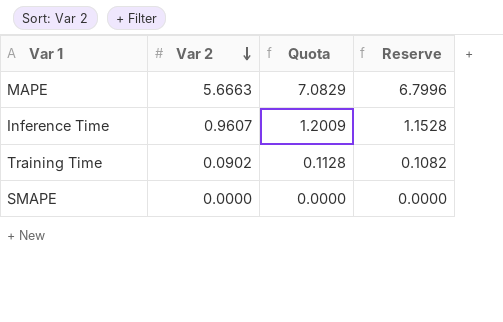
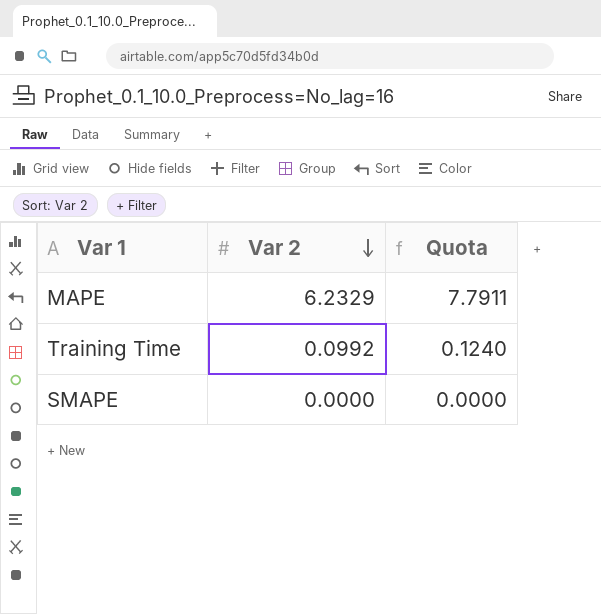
column Reserve | formula: [Var 2] * 1.2 -> none
row Inference Time: 0.9607 | 1.2009 | 1.1528 -> none
MAPE | Var 2: 5.6663 -> 6.2329
MAPE | Quota: 7.0829 -> 7.7911
Training Time | Var 2: 0.0902 -> 0.0992
Training Time | Quota: 0.1128 -> 0.1240

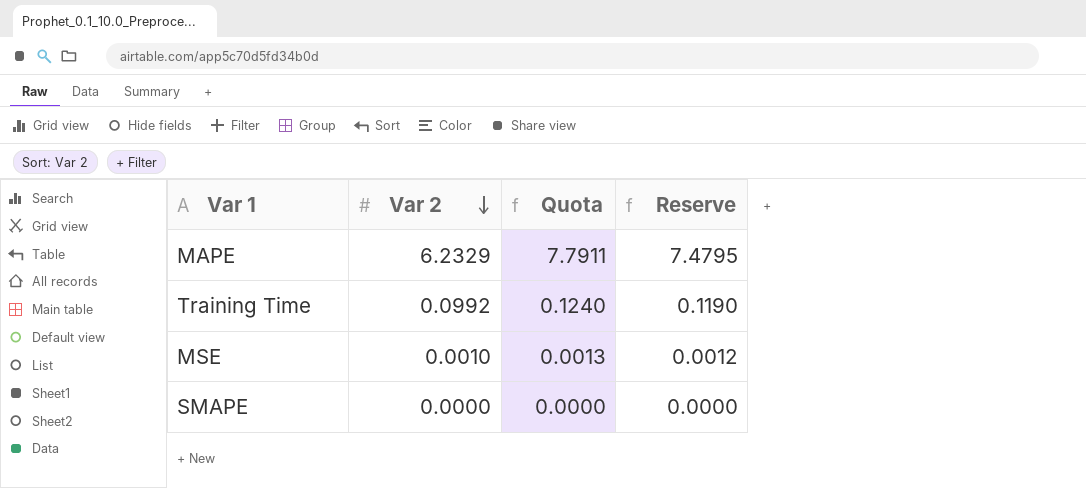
column Reserve | formula: none -> [Var 2] * 1.2
row MSE: none -> 0.0010 | 0.0013 | 0.0012

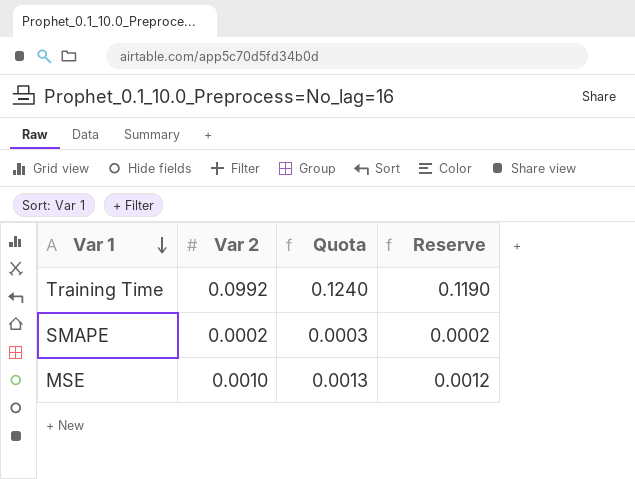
row order: Var 2 descending -> Var 1 descending
row MAPE: 6.2329 | 7.7911 | 7.4795 -> none
SMAPE | Var 2: 0.0000 -> 0.0002
SMAPE | Quota: 0.0000 -> 0.0003
SMAPE | Reserve: 0.0000 -> 0.0002

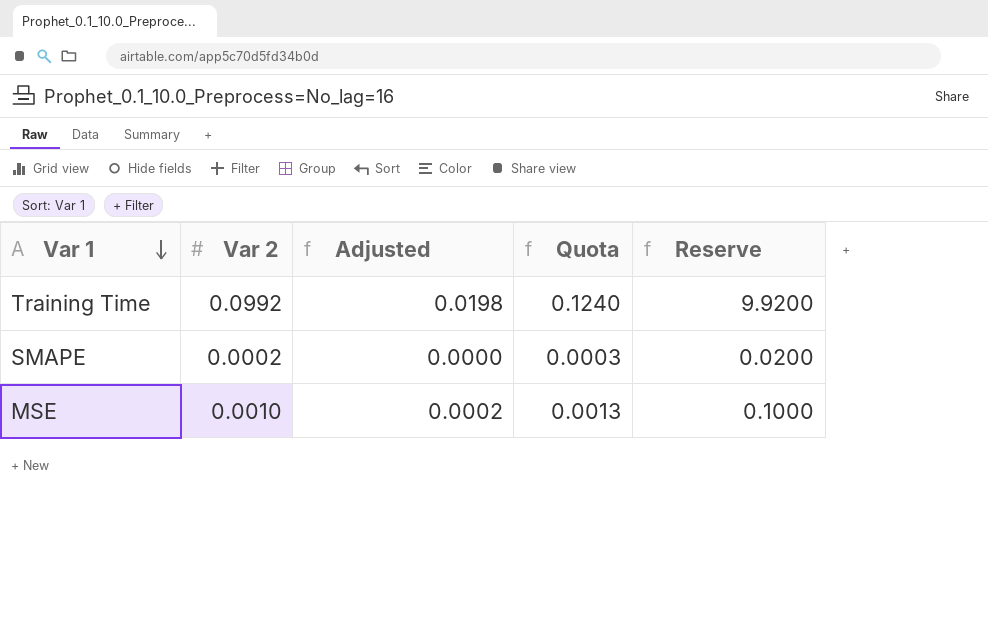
column Adjusted | formula: none -> [Var 2] * 0.2
column Reserve | formula: [Var 2] * 1.2 -> [Var 2] * 100

